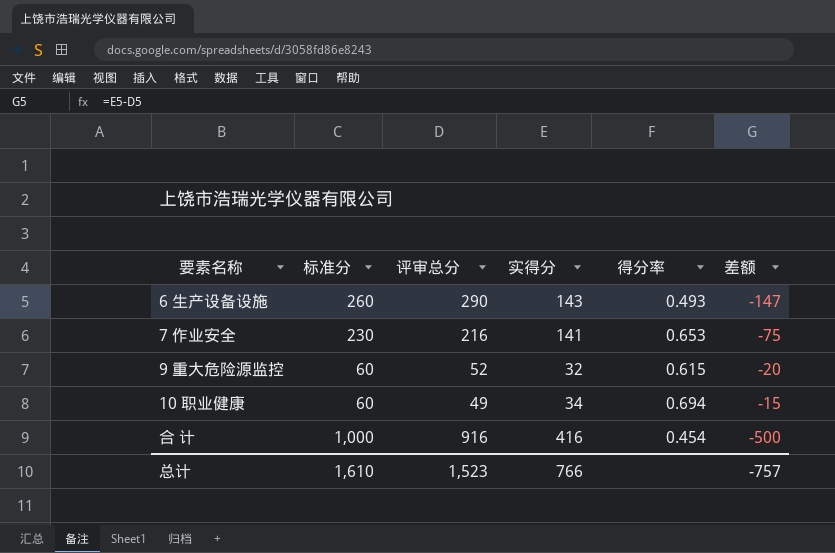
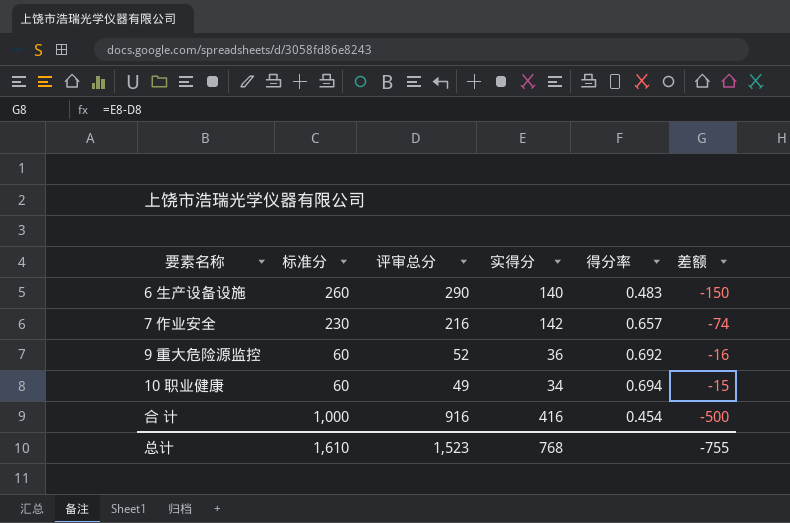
6 生产设备设施 | 实得分: 143 -> 140
6 生产设备设施 | 得分率: 0.493 -> 0.483
6 生产设备设施 | 差额: -147 -> -150
7 作业安全 | 实得分: 141 -> 142
7 作业安全 | 得分率: 0.653 -> 0.657
7 作业安全 | 差额: -75 -> -74
9 重大危险源监控 | 实得分: 32 -> 36
9 重大危险源监控 | 得分率: 0.615 -> 0.692
9 重大危险源监控 | 差额: -20 -> -16
总计 | 实得分: 766 -> 768
总计 | 差额: -757 -> -755

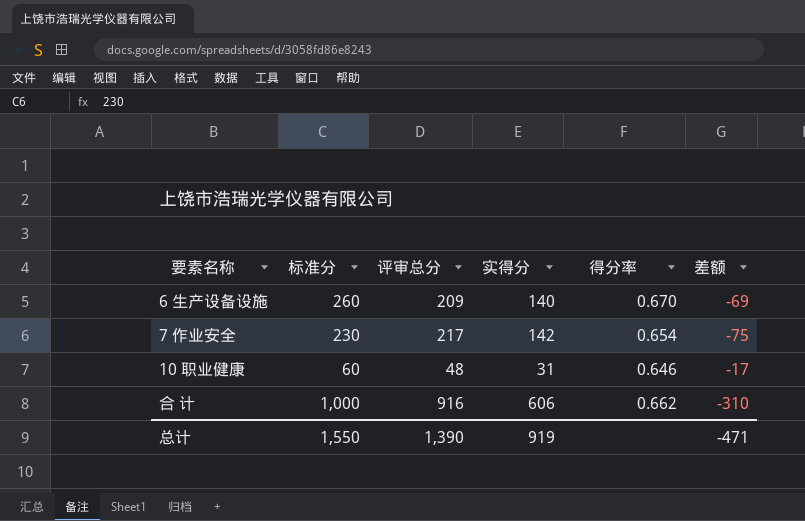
row 9 重大危险源监控: 60 | 52 | 36 | 0.692 | -16 -> none
6 生产设备设施 | 评审总分: 290 -> 209
6 生产设备设施 | 得分率: 0.483 -> 0.670
6 生产设备设施 | 差额: -150 -> -69
7 作业安全 | 评审总分: 216 -> 217
7 作业安全 | 得分率: 0.657 -> 0.654
7 作业安全 | 差额: -74 -> -75
10 职业健康 | 评审总分: 49 -> 48
10 职业健康 | 实得分: 34 -> 31
10 职业健康 | 得分率: 0.694 -> 0.646
10 职业健康 | 差额: -15 -> -17
合 计 | 实得分: 416 -> 606
合 计 | 得分率: 0.454 -> 0.662
合 计 | 差额: -500 -> -310
总计 | 标准分: 1,610 -> 1,550
总计 | 评审总分: 1,523 -> 1,390
总计 | 实得分: 768 -> 919
总计 | 差额: -755 -> -471

